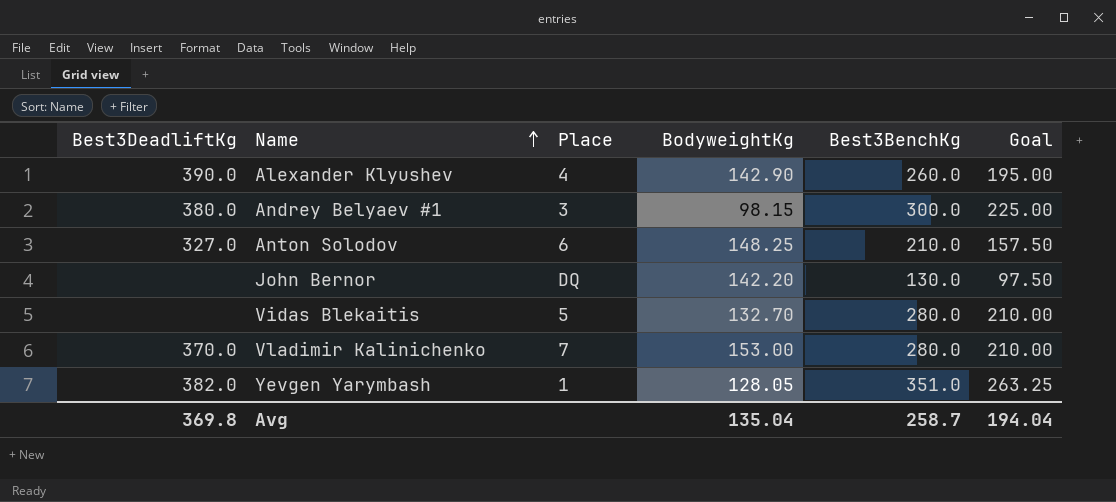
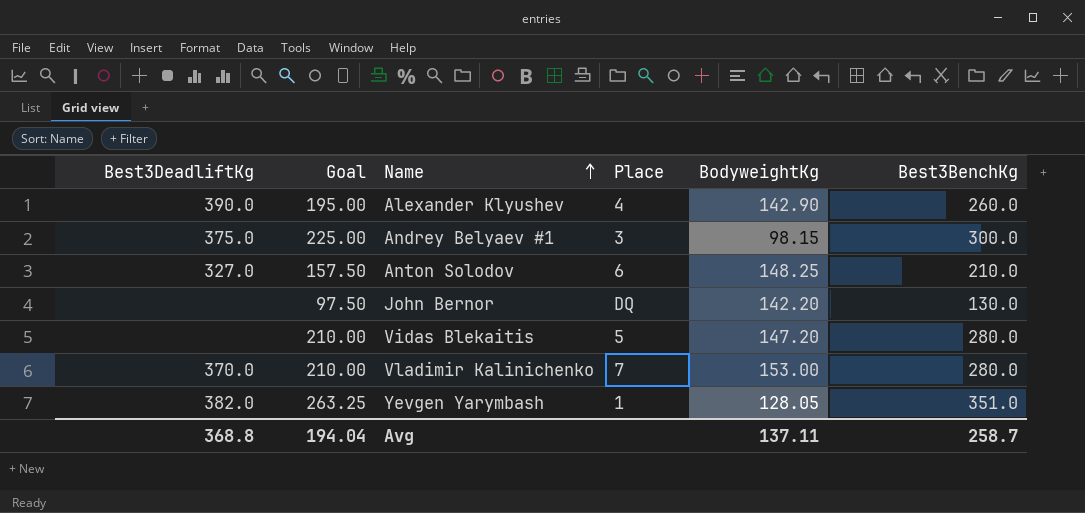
column Goal | position: 6 -> 2
Andrey Belyaev #1 | Best3DeadliftKg: 380.0 -> 375.0
Vidas Blekaitis | BodyweightKg: 132.70 -> 147.20
Avg | Best3DeadliftKg: 369.8 -> 368.8
Avg | BodyweightKg: 135.04 -> 137.11

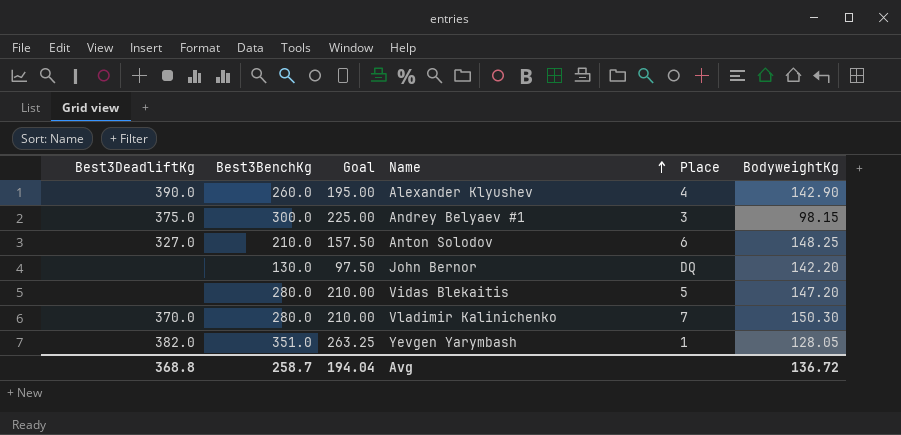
column Best3BenchKg | position: 6 -> 2
Vladimir Kalinichenko | BodyweightKg: 153.00 -> 150.30
Avg | BodyweightKg: 137.11 -> 136.72

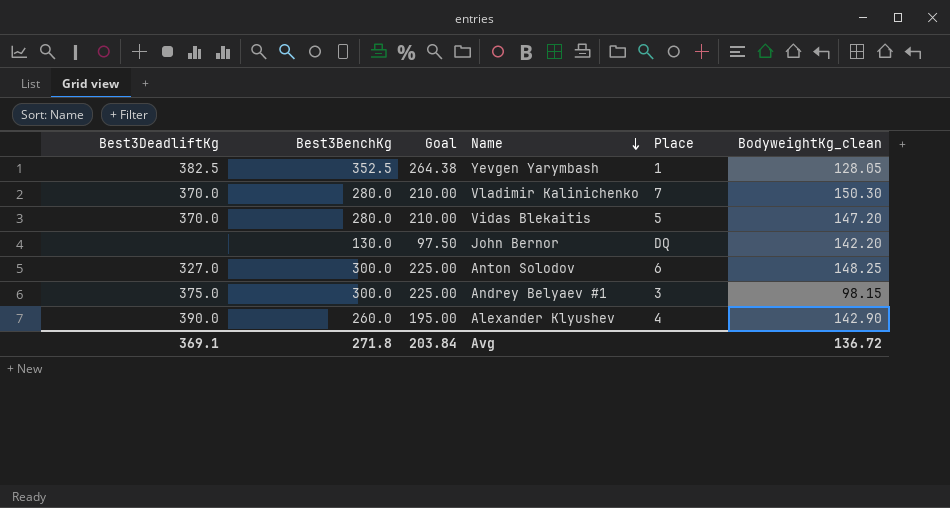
row order: Name ascending -> Name descending
column name: BodyweightKg -> BodyweightKg_clean
Yevgen Yarymbash | Best3DeadliftKg: 382.0 -> 382.5
Yevgen Yarymbash | Best3BenchKg: 351.0 -> 352.5
Yevgen Yarymbash | Goal: 263.25 -> 264.38
Vidas Blekaitis | Best3DeadliftKg: none -> 370.0
Anton Solodov | Best3BenchKg: 210.0 -> 300.0
Anton Solodov | Goal: 157.50 -> 225.00
Avg | Best3DeadliftKg: 368.8 -> 369.1
Avg | Best3BenchKg: 258.7 -> 271.8
Avg | Goal: 194.04 -> 203.84

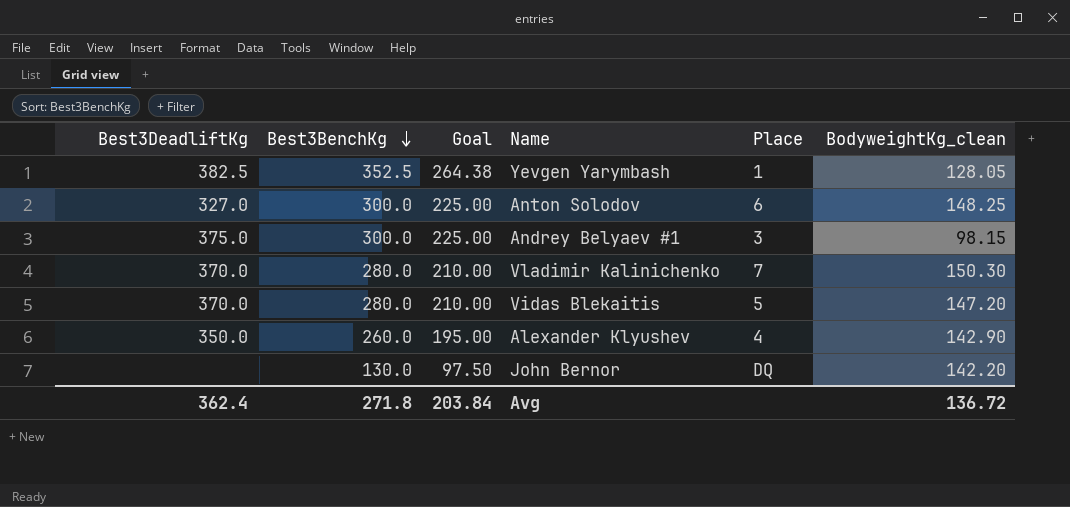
row order: Name descending -> Best3BenchKg descending
Alexander Klyushev | Best3DeadliftKg: 390.0 -> 350.0
Avg | Best3DeadliftKg: 369.1 -> 362.4

